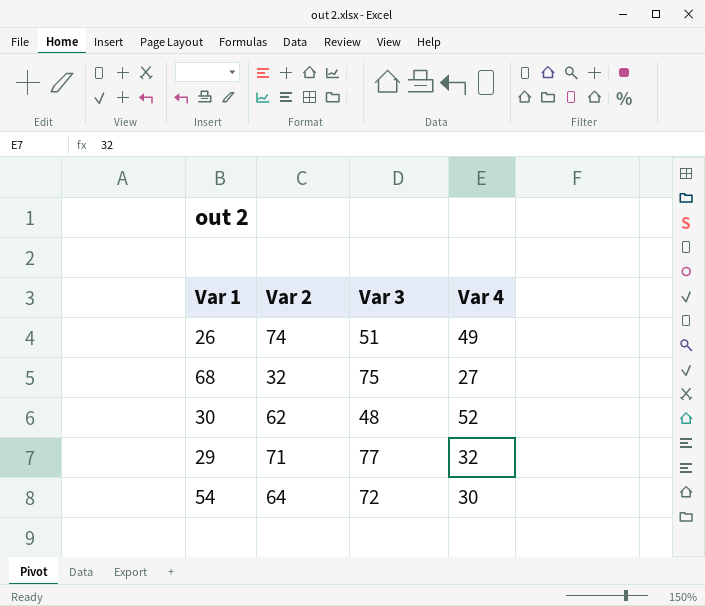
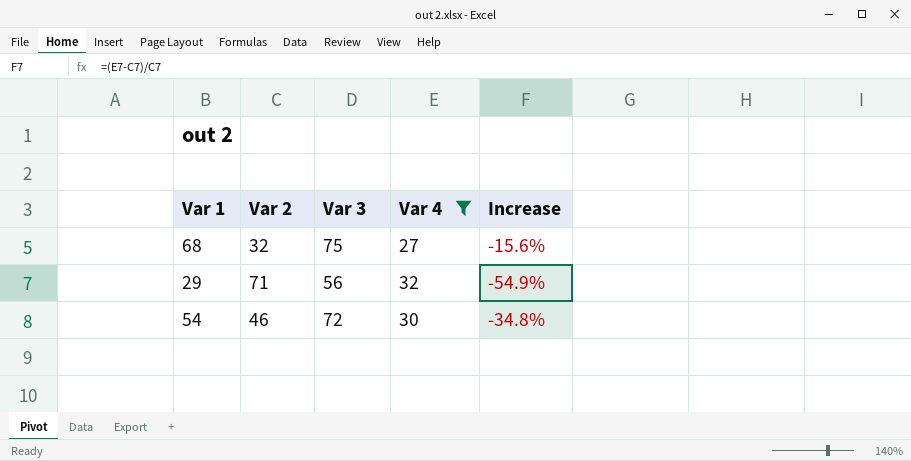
filter: none -> Var 4 <= 32
column Increase | formula: none -> ([Var 4] - [Var 2]) / [Var 2]
29 | Var 3: 77 -> 56
54 | Var 2: 64 -> 46

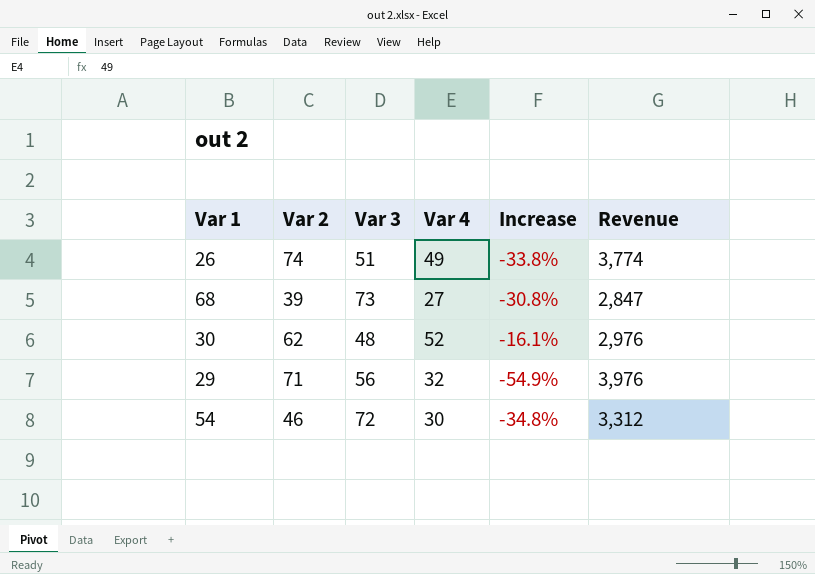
filter: Var 4 <= 32 -> none
column Revenue | formula: none -> [Var 2] * [Var 3]
68 | Var 2: 32 -> 39
68 | Var 3: 75 -> 73
68 | Increase: -15.6% -> -30.8%

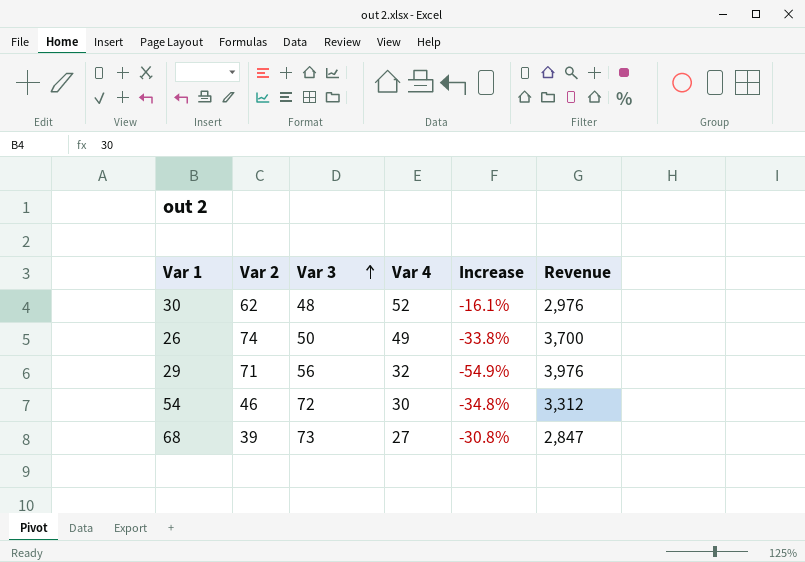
row order: none -> Var 3 ascending
26 | Var 3: 51 -> 50
26 | Revenue: 3,774 -> 3,700

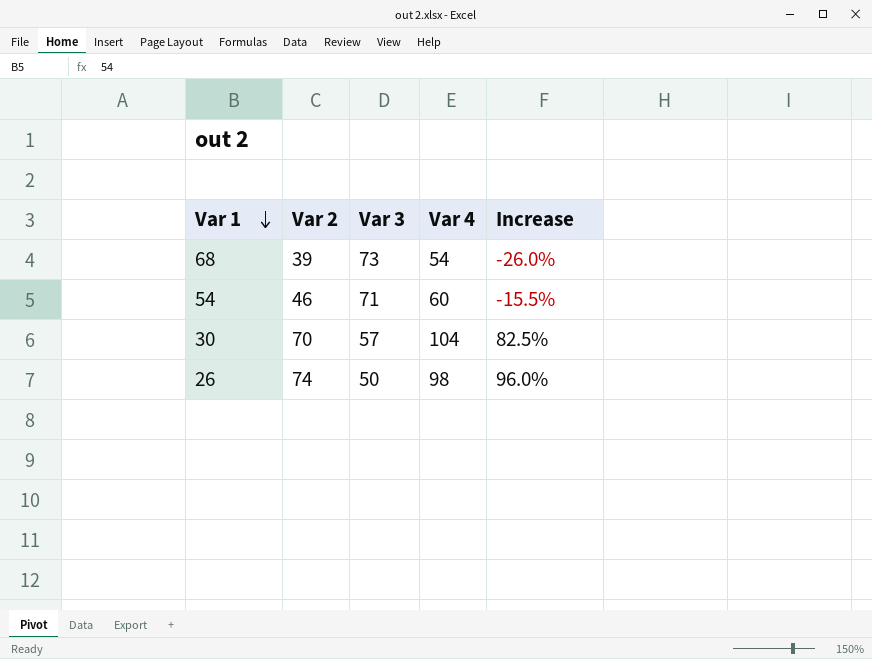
row order: Var 3 ascending -> Var 1 descending
column Revenue | formula: [Var 2] * [Var 3] -> none
column Increase | formula: ([Var 4] - [Var 2]) / [Var 2] -> ([Var 4] - [Var 3]) / [Var 3]
row 29: 71 | 56 | 32 | -54.9% | 3,976 -> none
68 | Var 4: 27 -> 54
54 | Var 3: 72 -> 71
54 | Var 4: 30 -> 60
30 | Var 2: 62 -> 70
30 | Var 3: 48 -> 57
30 | Var 4: 52 -> 104
26 | Var 4: 49 -> 98

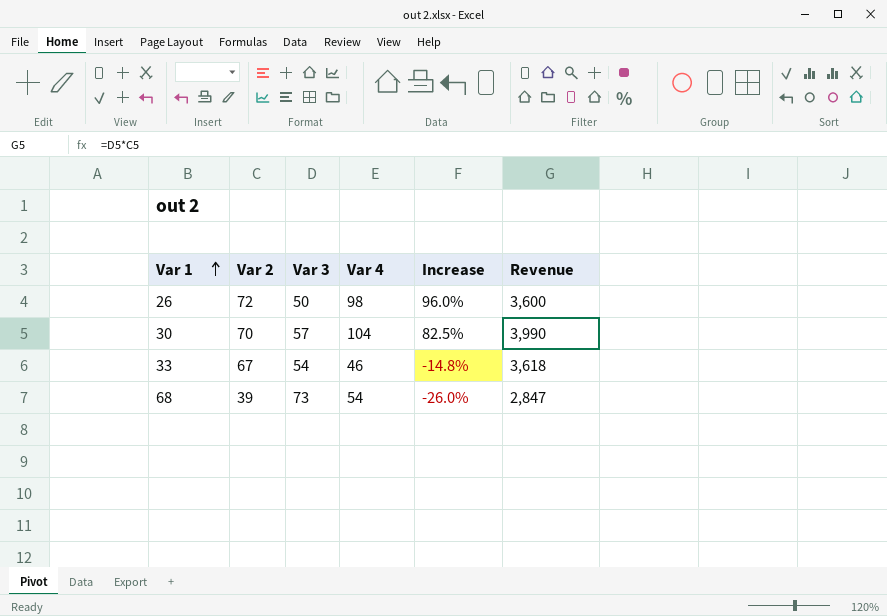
row order: Var 1 descending -> Var 1 ascending
column Revenue | formula: none -> [Var 2] * [Var 3]
row 54: 46 | 71 | 60 | -15.5% -> none
26 | Var 2: 74 -> 72
row 33: none -> 67 | 54 | 46 | -14.8% | 3,618

